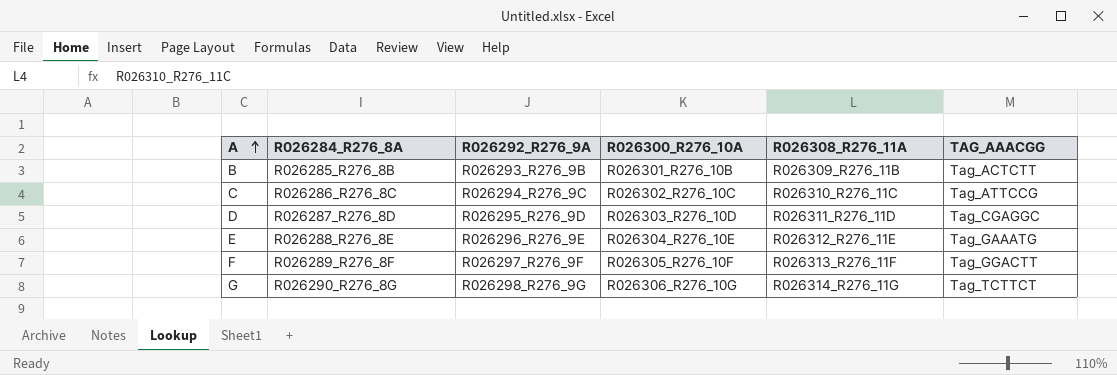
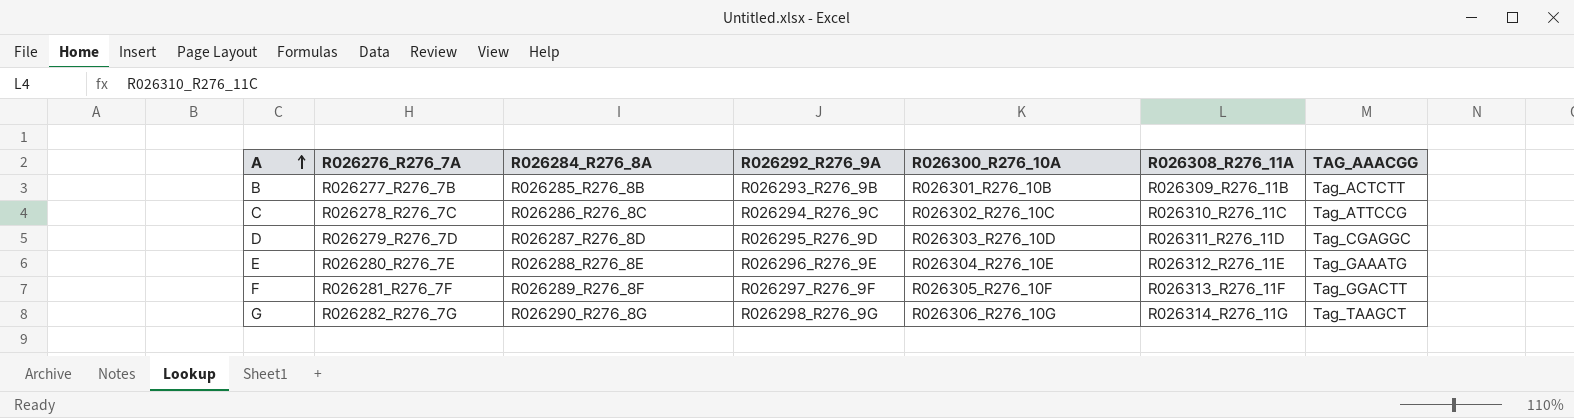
column R026276_R276_7A | position: none -> 2
G | TAG_AAACGG: Tag_TCTTCT -> Tag_TAAGCT

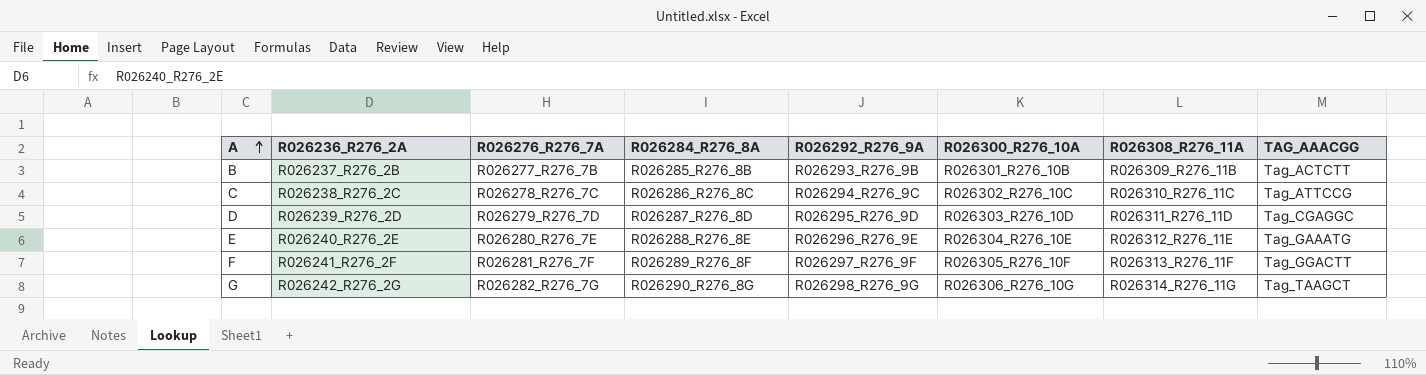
column R026236_R276_2A | position: none -> 2

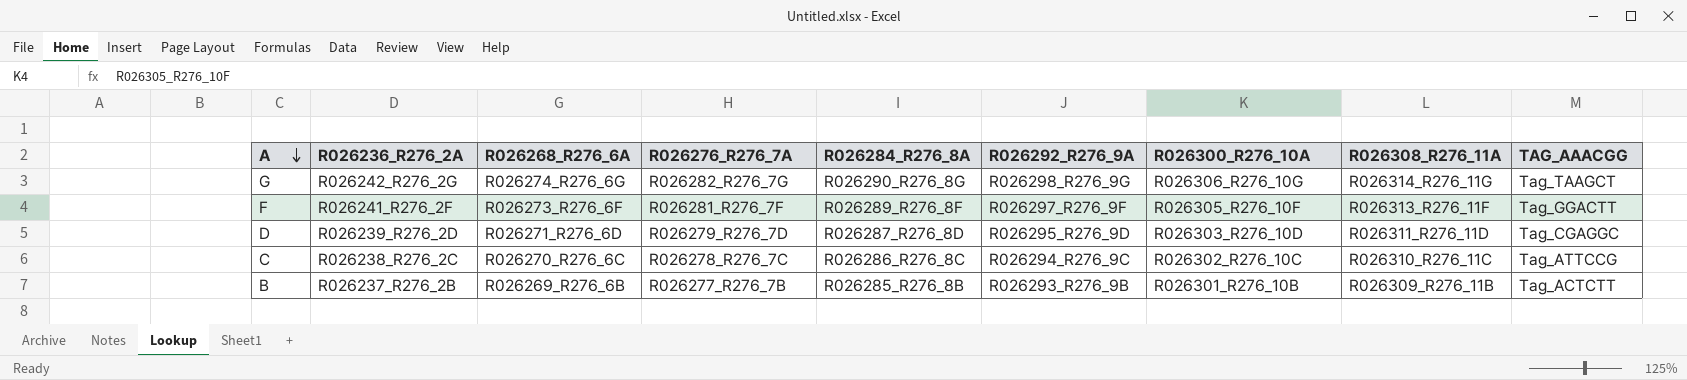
row order: A ascending -> A descending
column R026268_R276_6A | position: none -> 3
row E: R026240_R276_2E | R026280_R276_7E | R026288_R276_8E | R026296_R276_9E | R026304_R276_10E | R026312_R276_11E | Tag_GAAATG -> none

